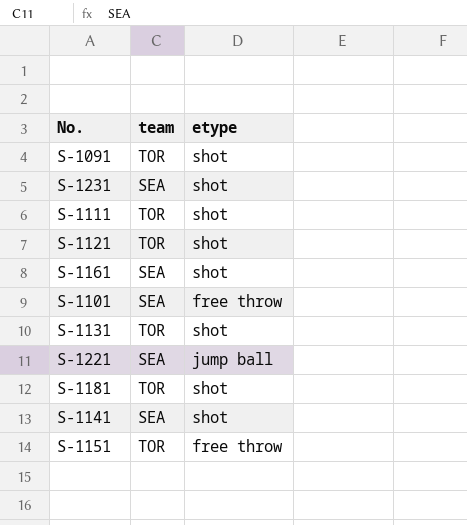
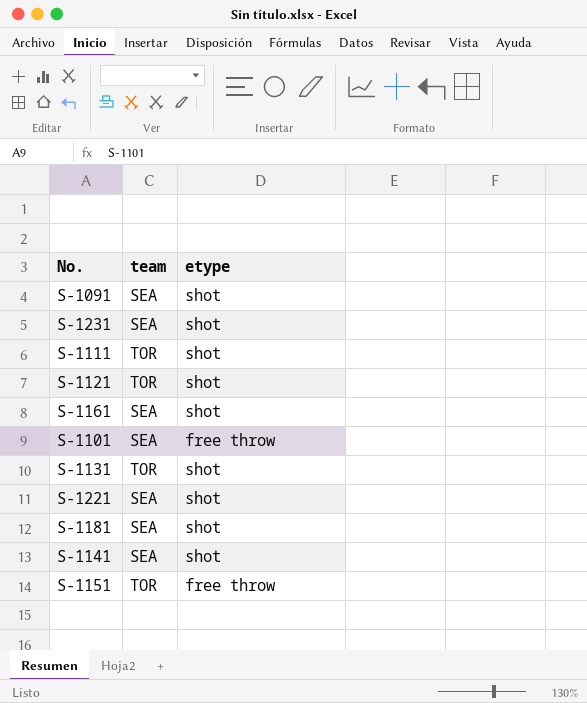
S-1091 | team: TOR -> SEA
S-1221 | etype: jump ball -> shot
S-1181 | team: TOR -> SEA

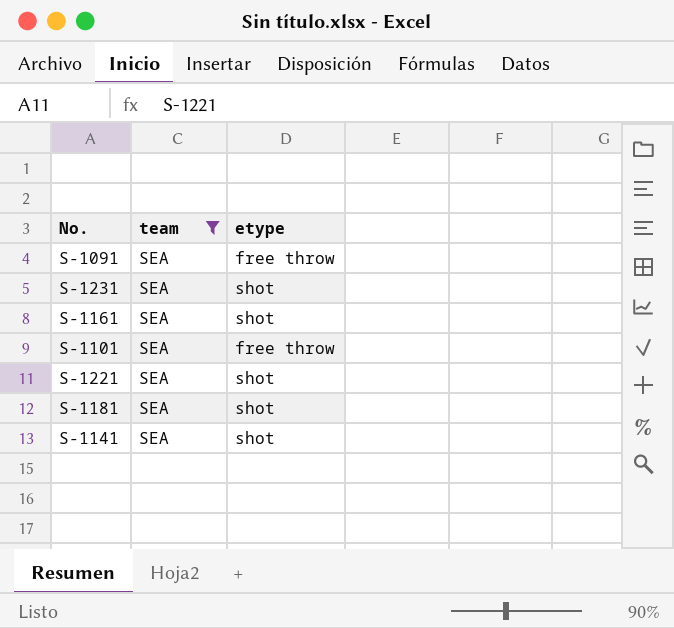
filter: none -> team = SEA
S-1091 | etype: shot -> free throw

